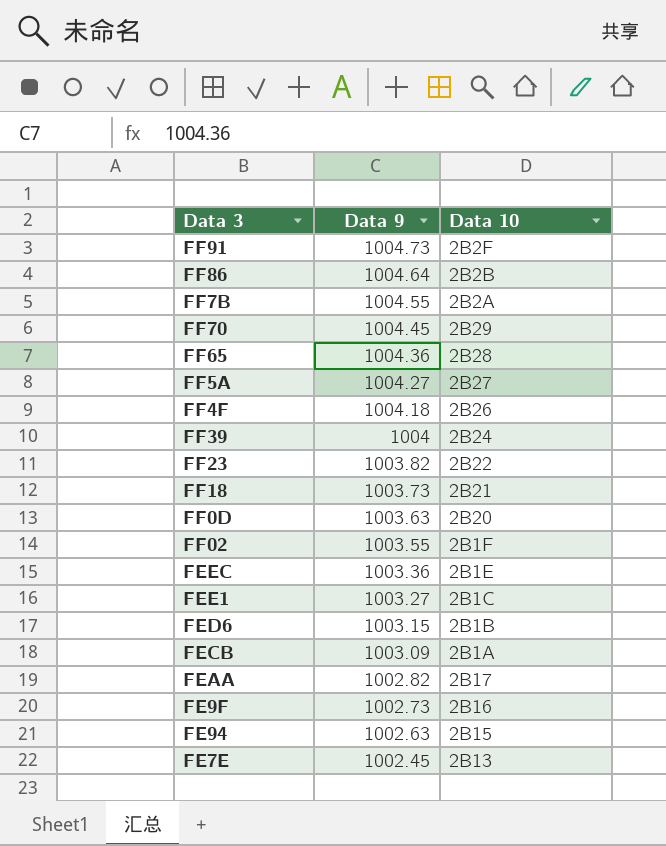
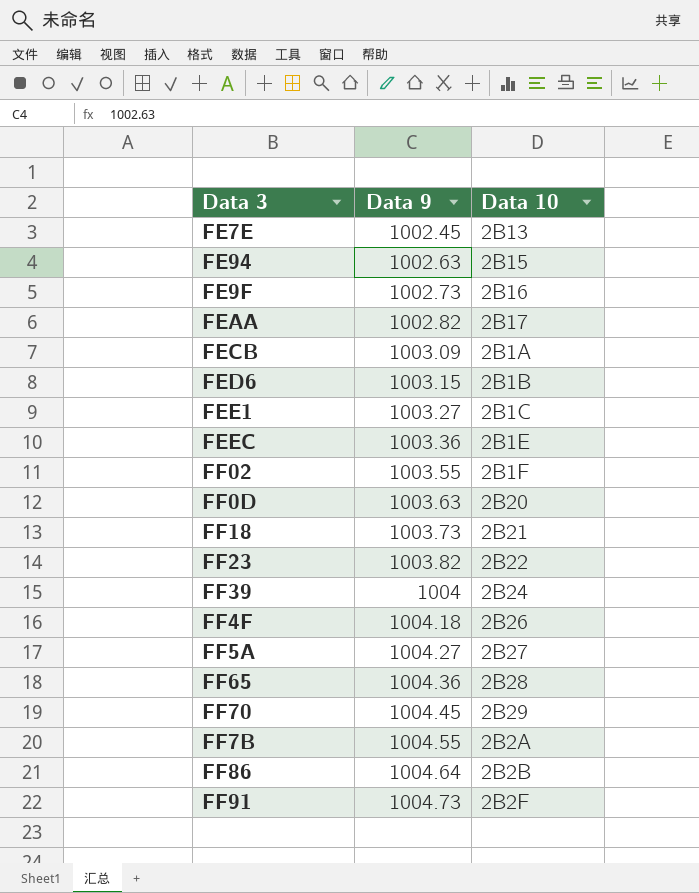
row order: Data 9 descending -> Data 9 ascending

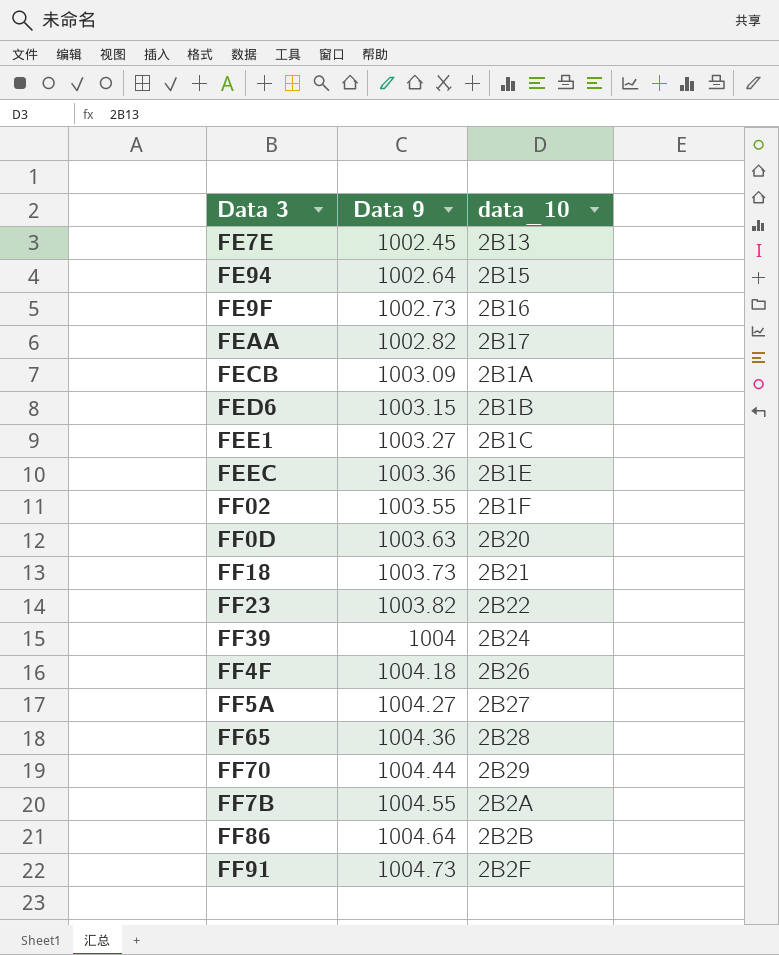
column name: Data 10 -> data_10
FE94 | Data 9: 1002.63 -> 1002.64
FF70 | Data 9: 1004.45 -> 1004.44

